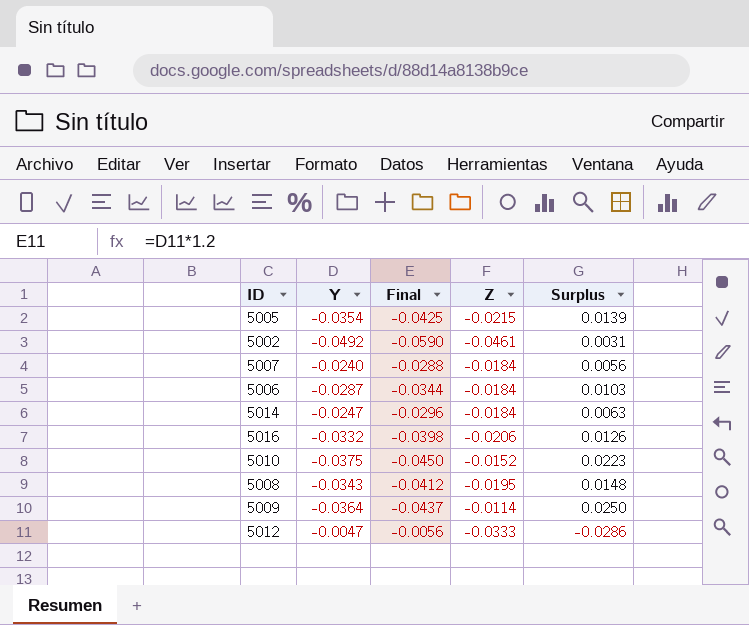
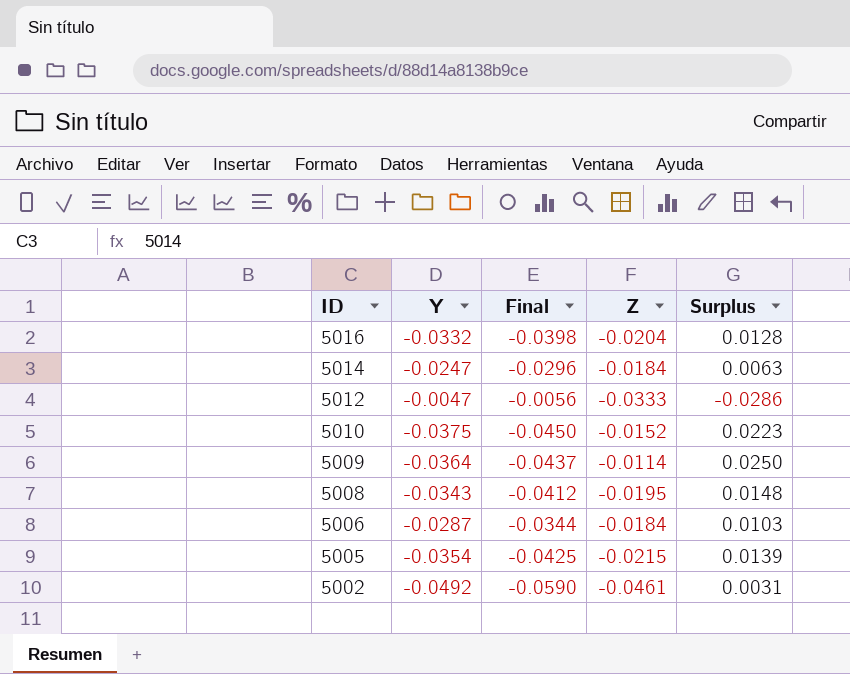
row order: none -> ID descending
row 5007: -0.0240 | -0.0288 | -0.0184 | 0.0056 -> none
5016 | Z: -0.0206 -> -0.0204
5016 | Surplus: 0.0126 -> 0.0128

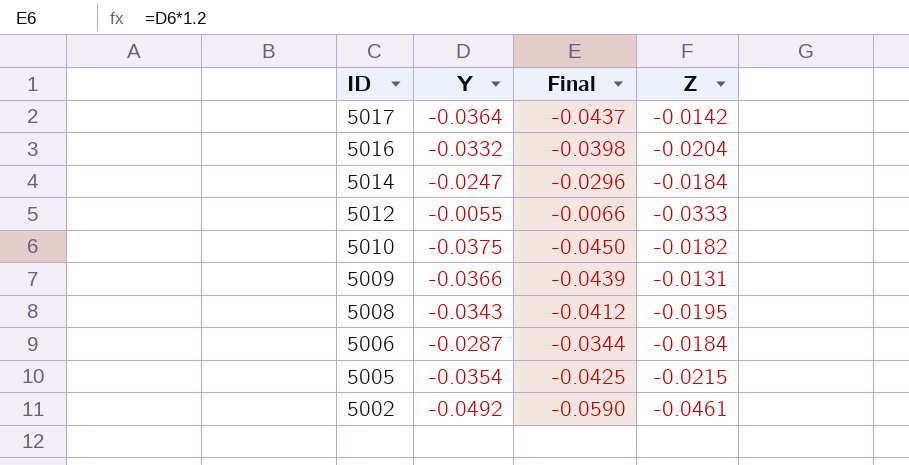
column Surplus | formula: [Z] - [Y] -> none
row 5017: none -> -0.0364 | -0.0437 | -0.0142
5012 | Y: -0.0047 -> -0.0055
5012 | Final: -0.0056 -> -0.0066
5010 | Z: -0.0152 -> -0.0182
5009 | Y: -0.0364 -> -0.0366
5009 | Final: -0.0437 -> -0.0439
5009 | Z: -0.0114 -> -0.0131

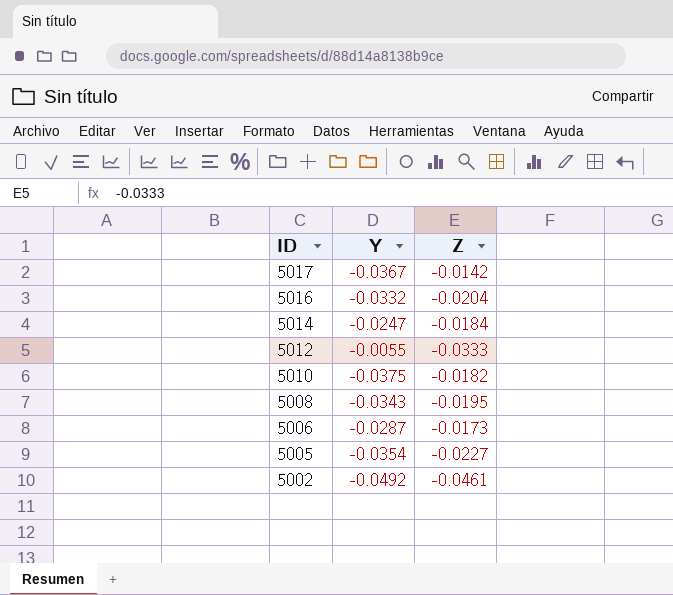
column Final | formula: [Y] * 1.2 -> none
row 5009: -0.0366 | -0.0439 | -0.0131 -> none
5017 | Y: -0.0364 -> -0.0367
5006 | Z: -0.0184 -> -0.0173
5005 | Z: -0.0215 -> -0.0227

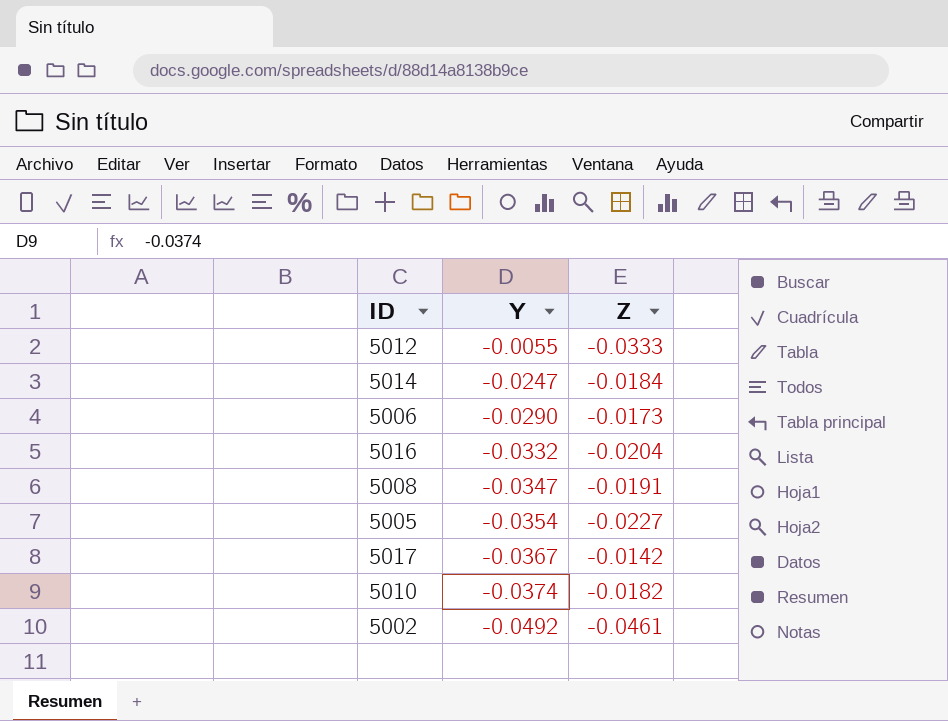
row order: ID descending -> Y descending
5006 | Y: -0.0287 -> -0.0290
5008 | Y: -0.0343 -> -0.0347
5008 | Z: -0.0195 -> -0.0191
5010 | Y: -0.0375 -> -0.0374

